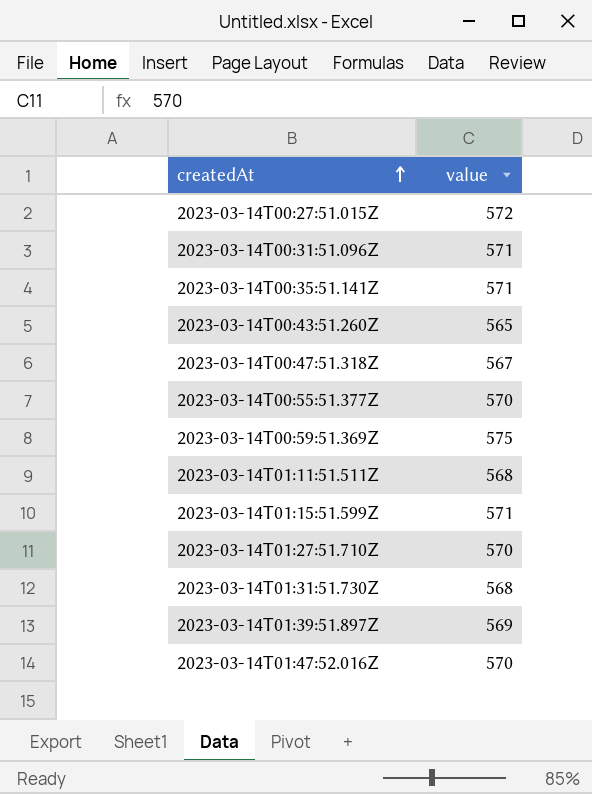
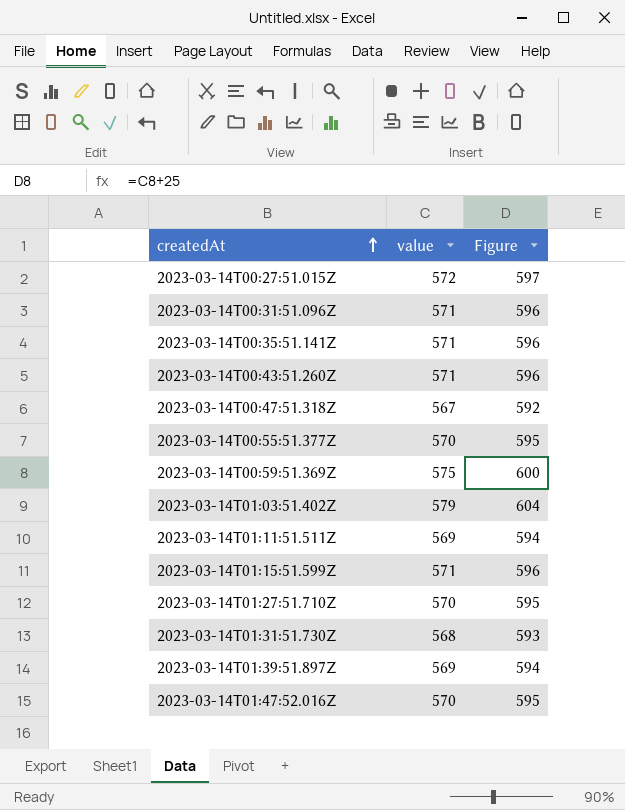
column Figure | formula: none -> [value] + 25
2023-03-14T00:43:51.260Z | value: 565 -> 571
row 2023-03-14T01:03:51.402Z: none -> 579 | 604
2023-03-14T01:11:51.511Z | value: 568 -> 569

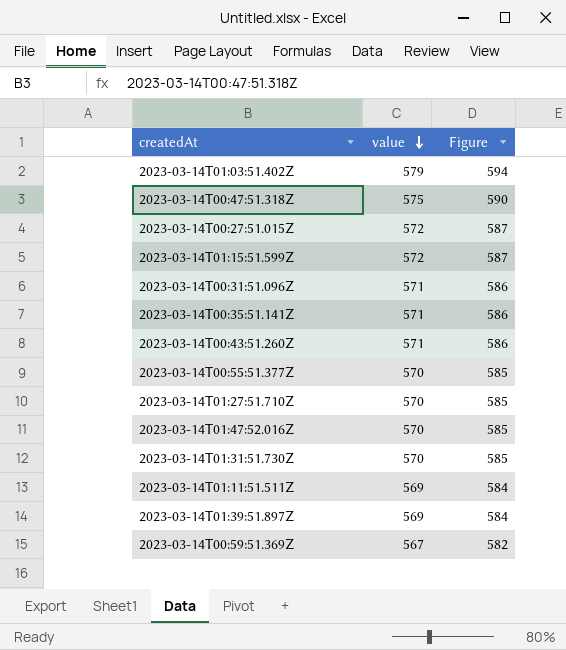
row order: createdAt ascending -> value descending
column Figure | formula: [value] + 25 -> [value] + 15
2023-03-14T00:47:51.318Z | value: 567 -> 575
2023-03-14T01:15:51.599Z | value: 571 -> 572
2023-03-14T01:31:51.730Z | value: 568 -> 570
2023-03-14T00:59:51.369Z | value: 575 -> 567

